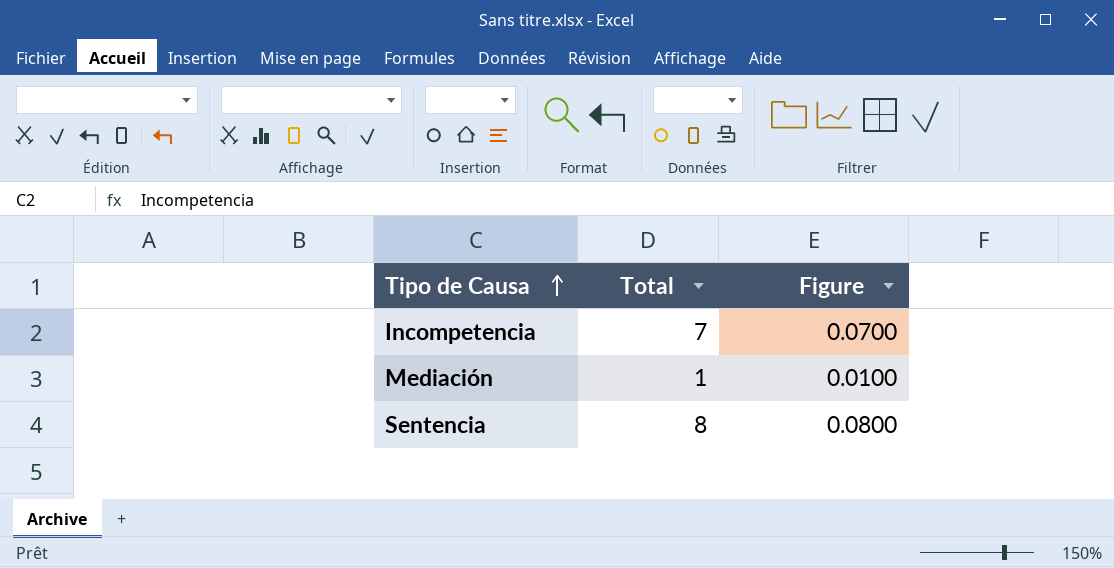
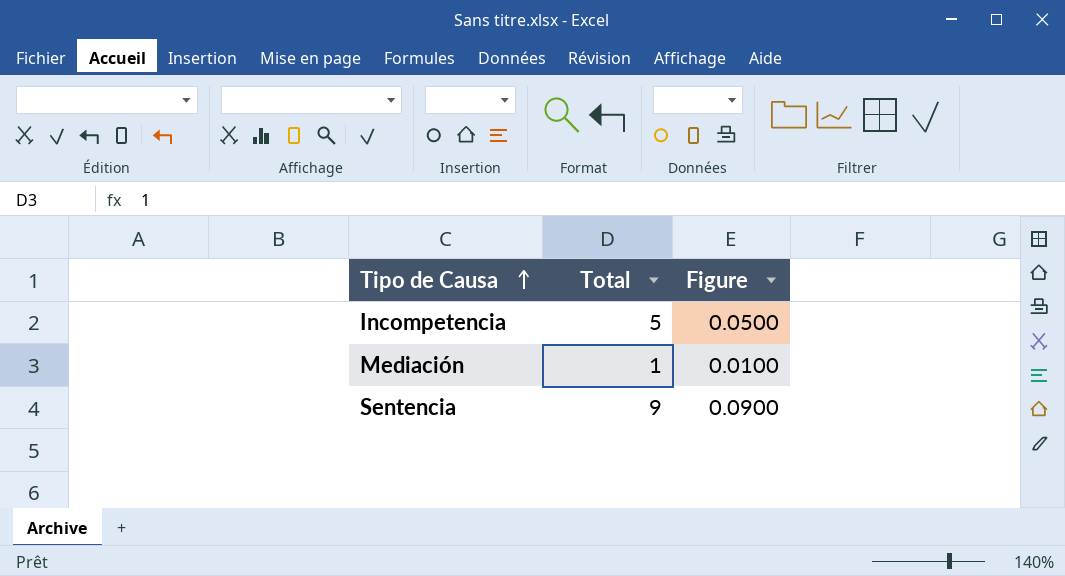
Incompetencia | Total: 7 -> 5
Incompetencia | Figure: 0.0700 -> 0.0500
Sentencia | Total: 8 -> 9
Sentencia | Figure: 0.0800 -> 0.0900

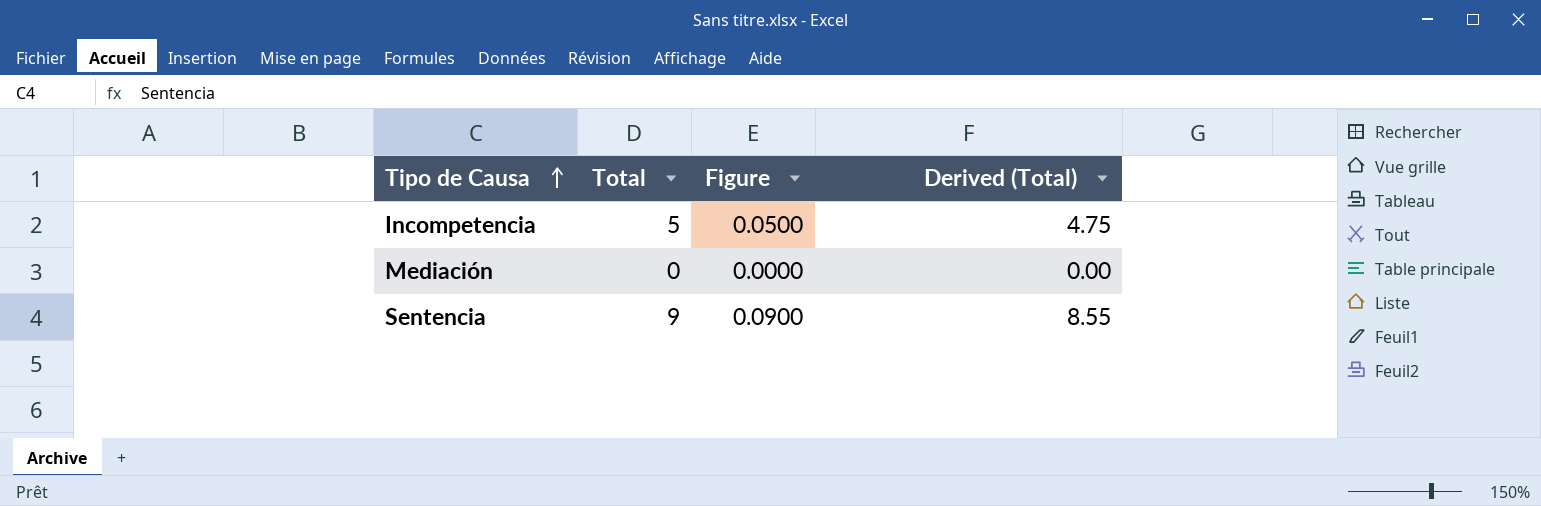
column Derived (Total) | formula: none -> [Total] * 0.95
Mediación | Total: 1 -> 0
Mediación | Figure: 0.0100 -> 0.0000

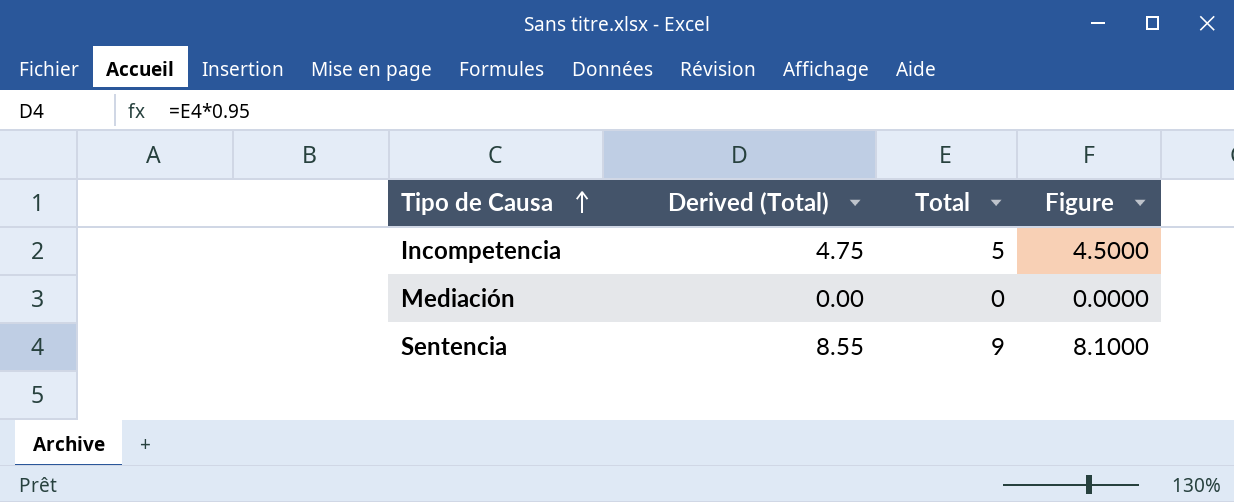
column Derived (Total) | position: 4 -> 2
column Figure | formula: [Total] * 0.01 -> [Total] * 0.9

